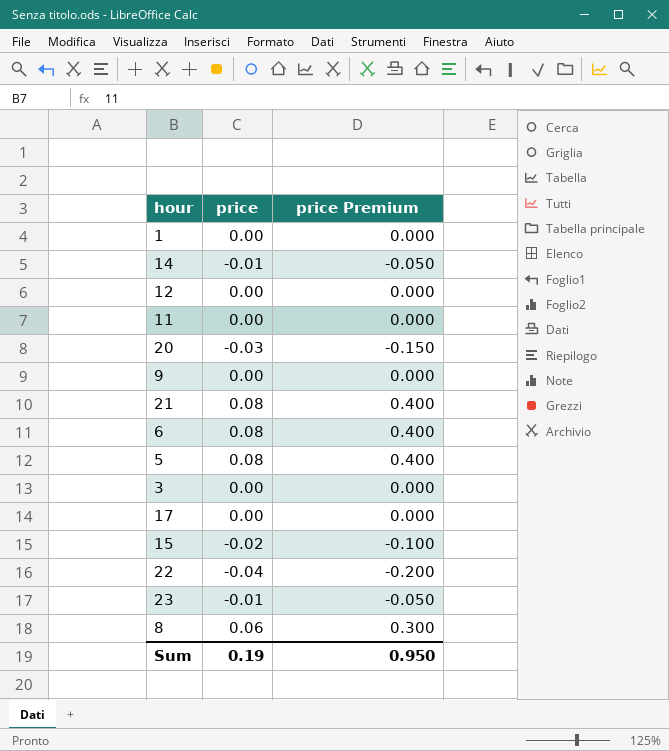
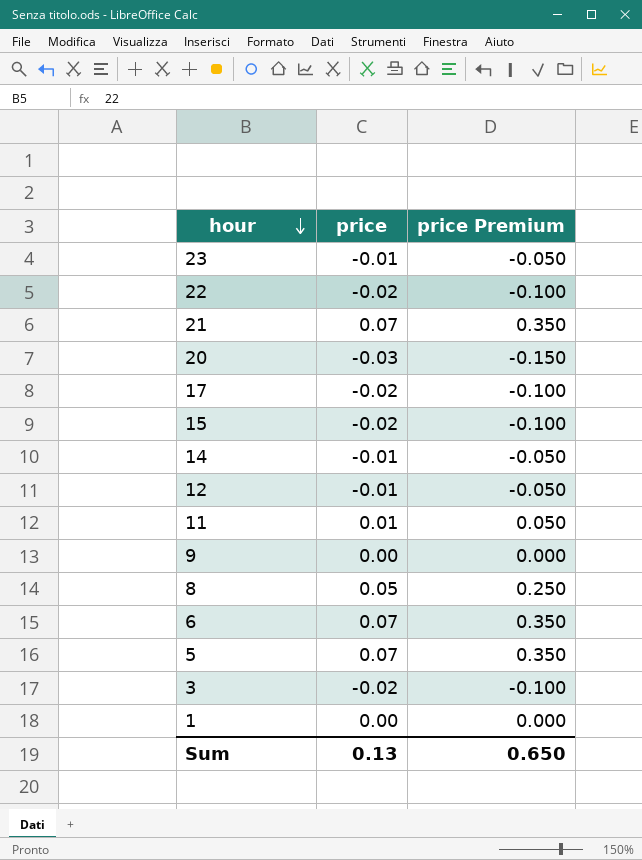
row order: none -> hour descending
22 | price: -0.04 -> -0.02
22 | price Premium: -0.200 -> -0.100
21 | price: 0.08 -> 0.07
21 | price Premium: 0.400 -> 0.350
17 | price: 0.00 -> -0.02
17 | price Premium: 0.000 -> -0.100
12 | price: 0.00 -> -0.01
12 | price Premium: 0.000 -> -0.050
11 | price: 0.00 -> 0.01
11 | price Premium: 0.000 -> 0.050
8 | price: 0.06 -> 0.05
8 | price Premium: 0.300 -> 0.250
6 | price: 0.08 -> 0.07
6 | price Premium: 0.400 -> 0.350
5 | price: 0.08 -> 0.07
5 | price Premium: 0.400 -> 0.350
3 | price: 0.00 -> -0.02
3 | price Premium: 0.000 -> -0.100
Sum | price: 0.19 -> 0.13
Sum | price Premium: 0.950 -> 0.650

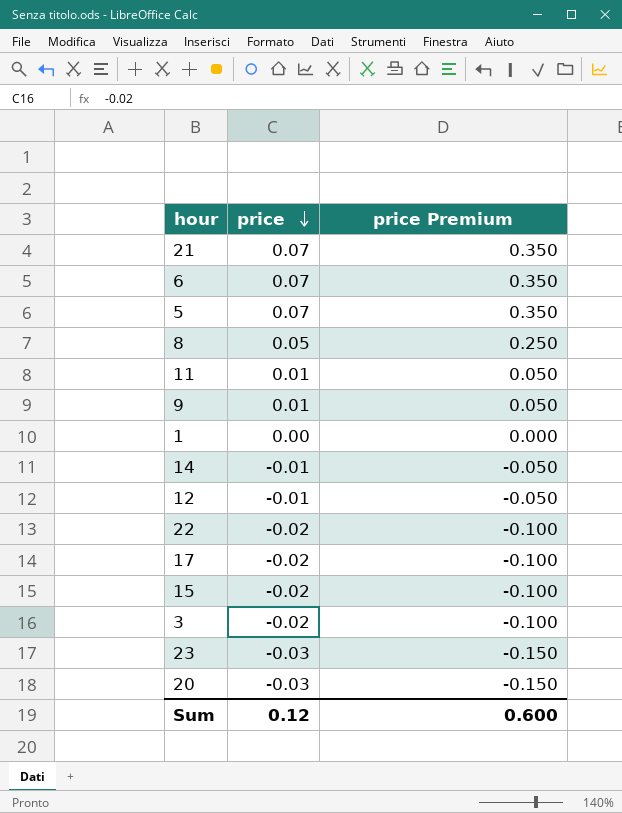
row order: hour descending -> price descending
9 | price: 0.00 -> 0.01
9 | price Premium: 0.000 -> 0.050
23 | price: -0.01 -> -0.03
23 | price Premium: -0.050 -> -0.150
Sum | price: 0.13 -> 0.12
Sum | price Premium: 0.650 -> 0.600

